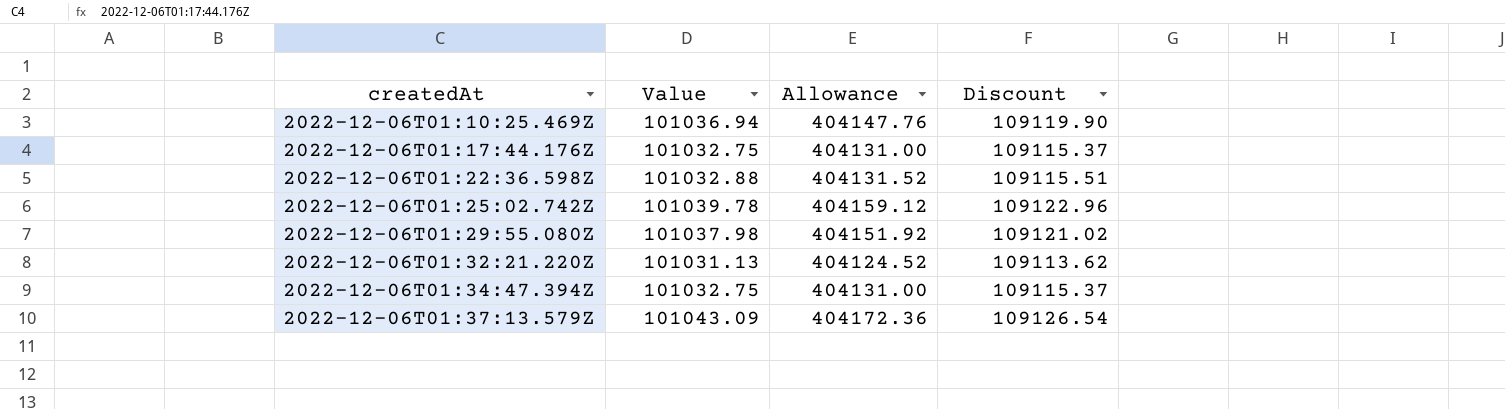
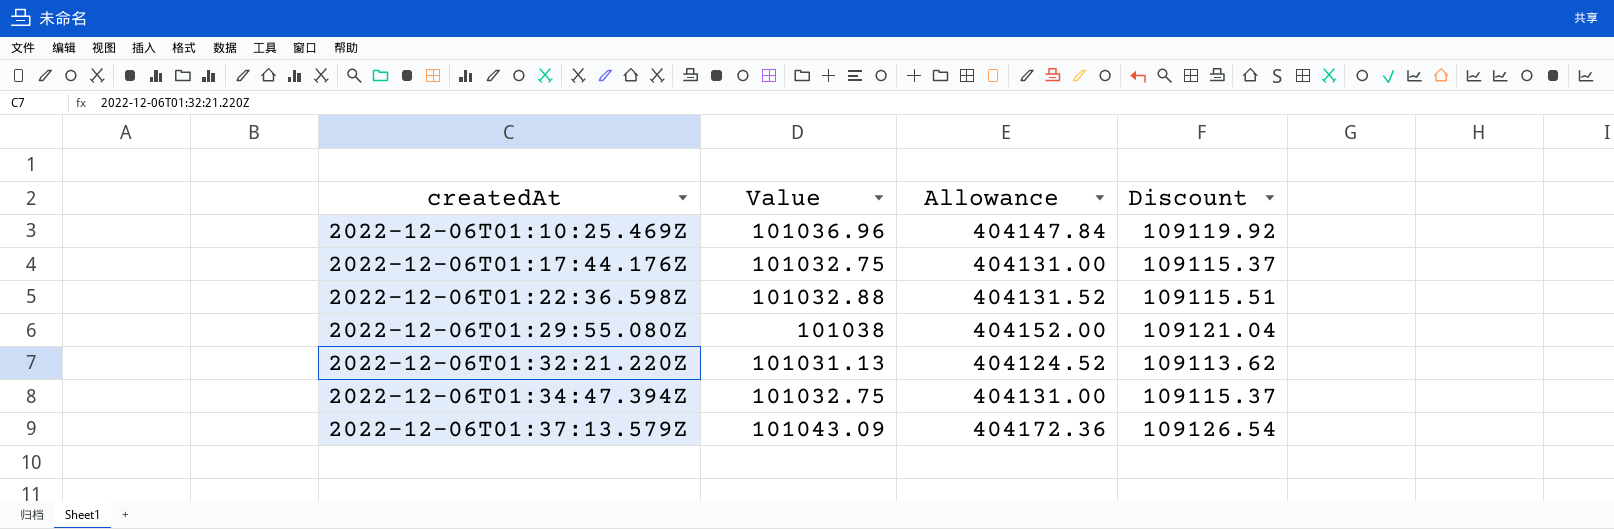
row 2022-12-06T01:25:02.742Z: 101039.78 | 404159.12 | 109122.96 -> none
2022-12-06T01:10:25.469Z | Value: 101036.94 -> 101036.96
2022-12-06T01:10:25.469Z | Allowance: 404147.76 -> 404147.84
2022-12-06T01:10:25.469Z | Discount: 109119.90 -> 109119.92
2022-12-06T01:29:55.080Z | Value: 101037.98 -> 101038
2022-12-06T01:29:55.080Z | Allowance: 404151.92 -> 404152.00
2022-12-06T01:29:55.080Z | Discount: 109121.02 -> 109121.04

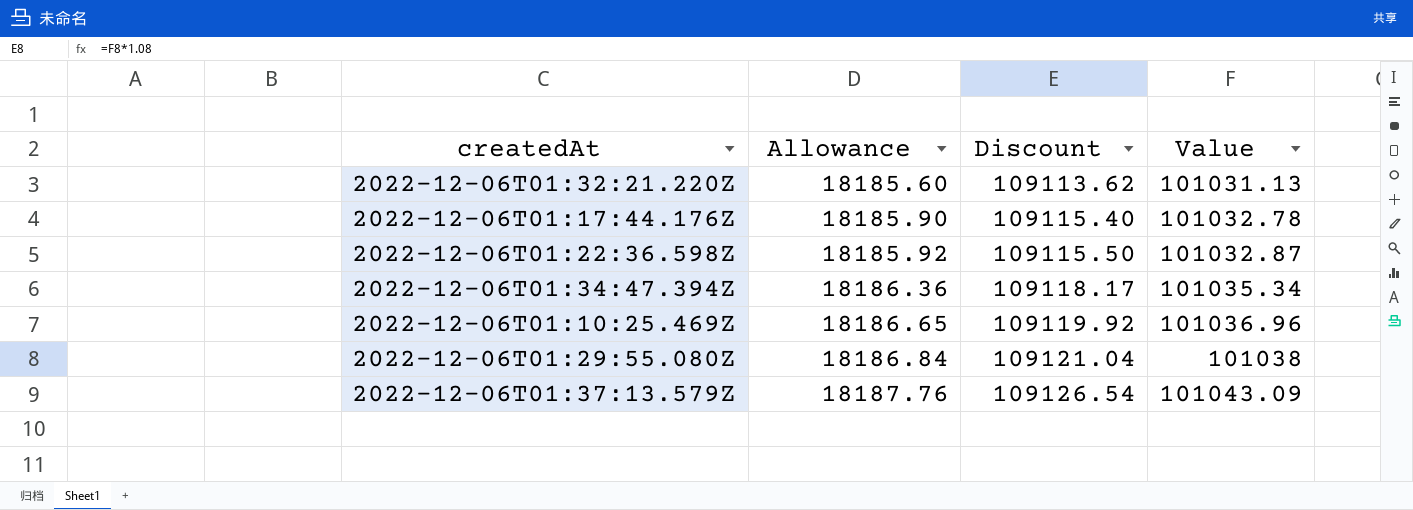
row order: createdAt ascending -> Allowance ascending
column Allowance | formula: [Value] * 4 -> [Value] * 0.18
column Value | position: 2 -> 4
2022-12-06T01:17:44.176Z | Discount: 109115.37 -> 109115.40
2022-12-06T01:17:44.176Z | Value: 101032.75 -> 101032.78
2022-12-06T01:22:36.598Z | Discount: 109115.51 -> 109115.50
2022-12-06T01:22:36.598Z | Value: 101032.88 -> 101032.87
2022-12-06T01:34:47.394Z | Discount: 109115.37 -> 109118.17
2022-12-06T01:34:47.394Z | Value: 101032.75 -> 101035.34

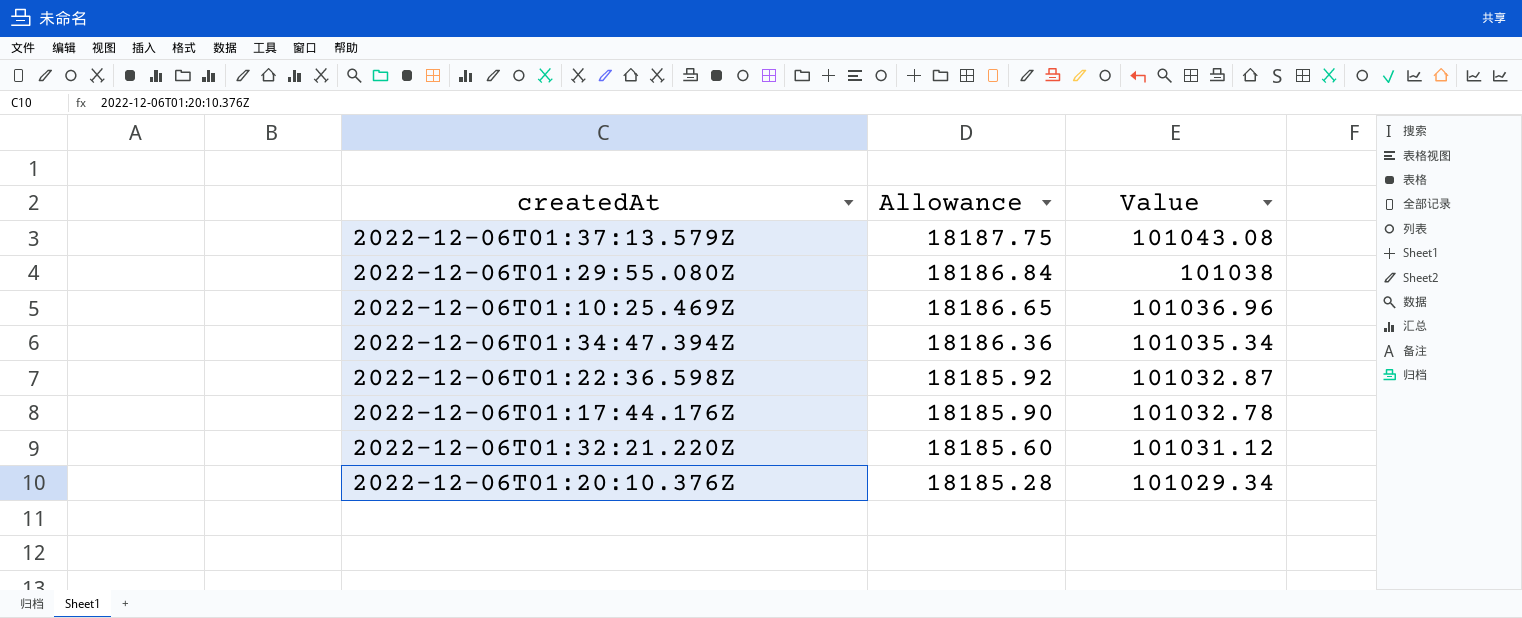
row order: Allowance ascending -> Allowance descending
column Discount | formula: [Value] * 1.08 -> none
2022-12-06T01:37:13.579Z | Allowance: 18187.76 -> 18187.75
2022-12-06T01:37:13.579Z | Value: 101043.09 -> 101043.08
2022-12-06T01:32:21.220Z | Value: 101031.13 -> 101031.12
row 2022-12-06T01:20:10.376Z: none -> 18185.28 | 101029.34

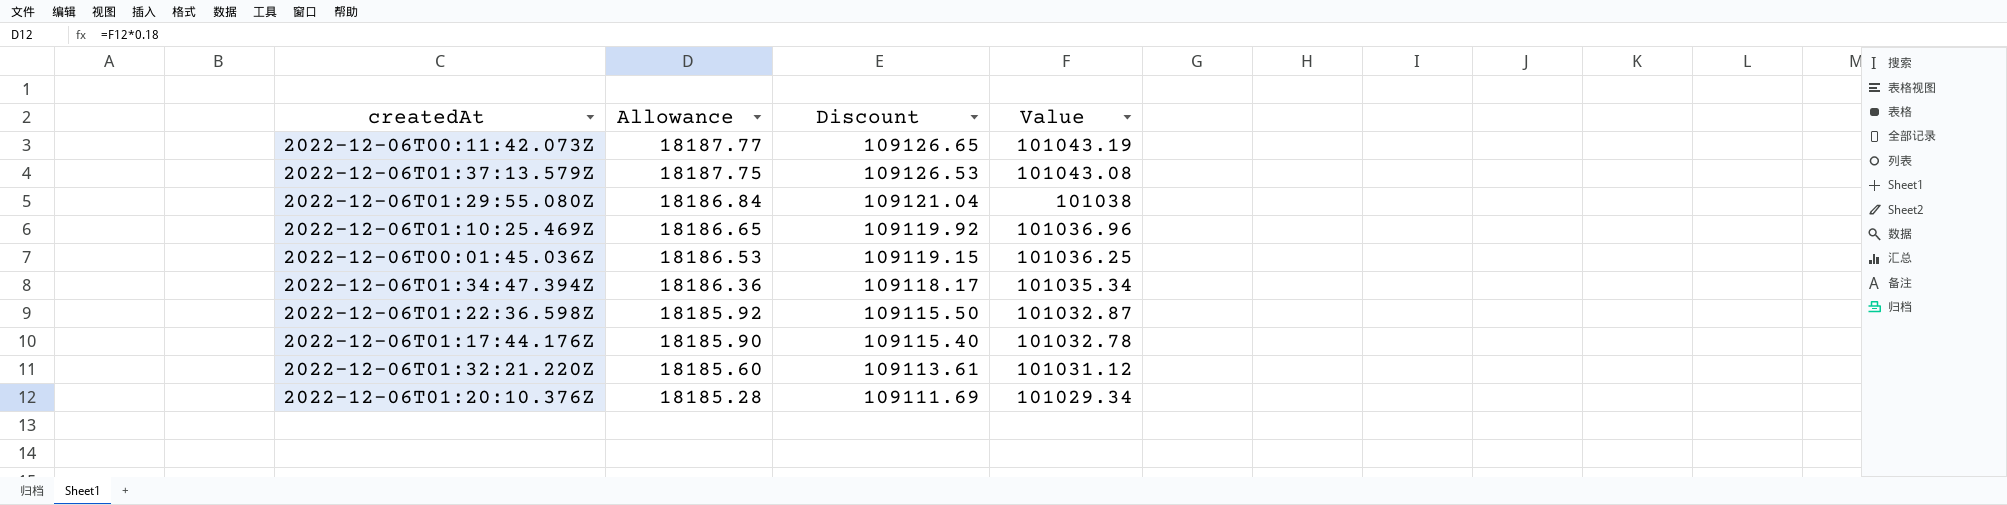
column Discount | formula: none -> [Value] * 1.08
row 2022-12-06T00:11:42.073Z: none -> 18187.77 | 109126.65 | 101043.19
row 2022-12-06T00:01:45.036Z: none -> 18186.53 | 109119.15 | 101036.25

